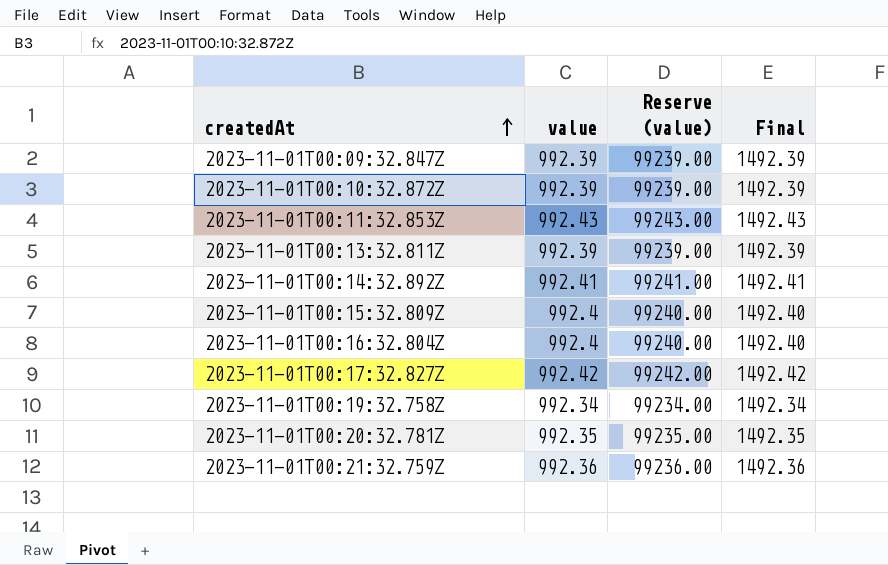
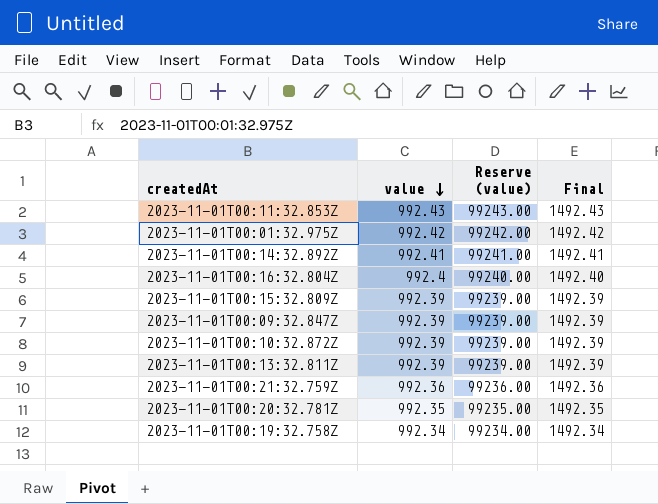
row order: createdAt ascending -> value descending
row 2023-11-01T00:17:32.827Z: 992.42 | 99242.00 | 1492.42 -> none
row 2023-11-01T00:01:32.975Z: none -> 992.42 | 99242.00 | 1492.42
2023-11-01T00:15:32.809Z | value: 992.4 -> 992.39
2023-11-01T00:15:32.809Z | Reserve (value): 99240.00 -> 99239.00
2023-11-01T00:15:32.809Z | Final: 1492.40 -> 1492.39

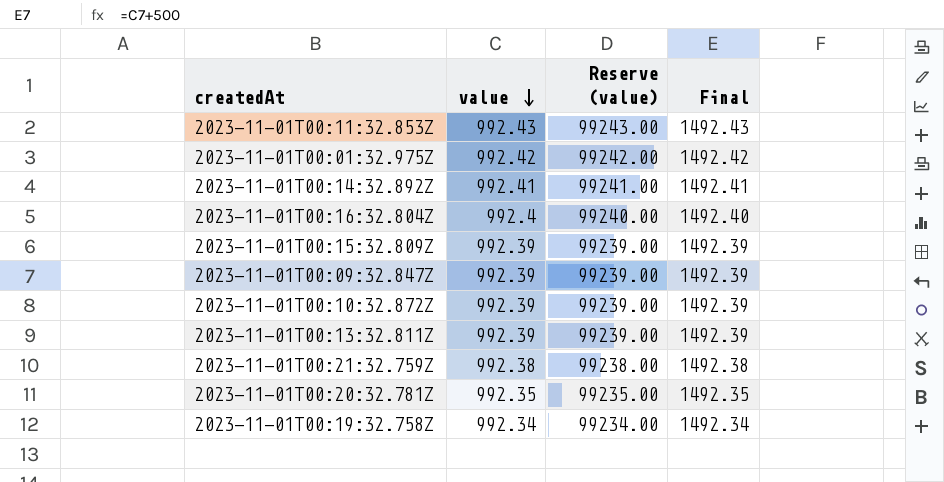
2023-11-01T00:21:32.759Z | value: 992.36 -> 992.38
2023-11-01T00:21:32.759Z | Reserve (value): 99236.00 -> 99238.00
2023-11-01T00:21:32.759Z | Final: 1492.36 -> 1492.38

